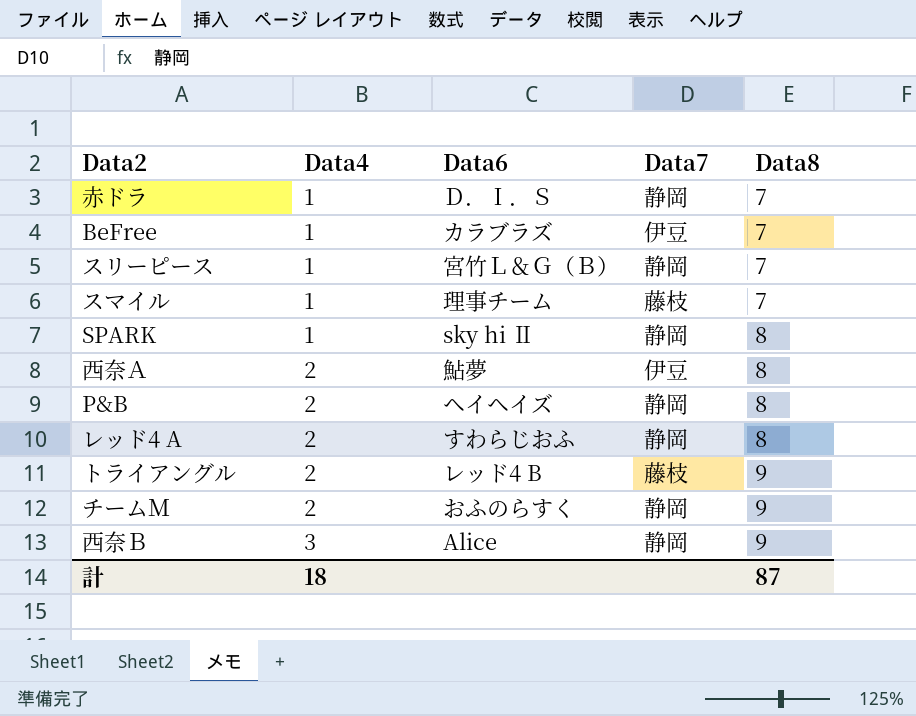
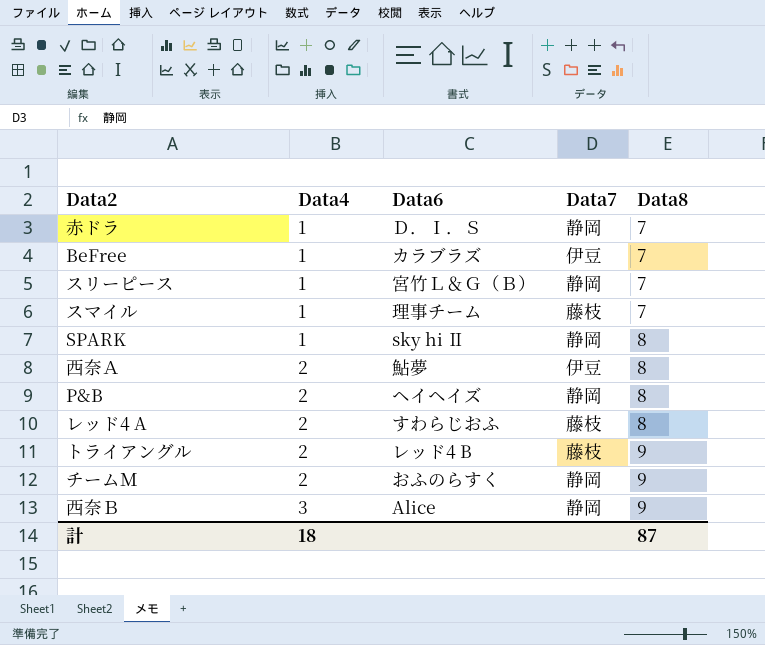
レッド4 A | Data7: 静岡 -> 藤枝

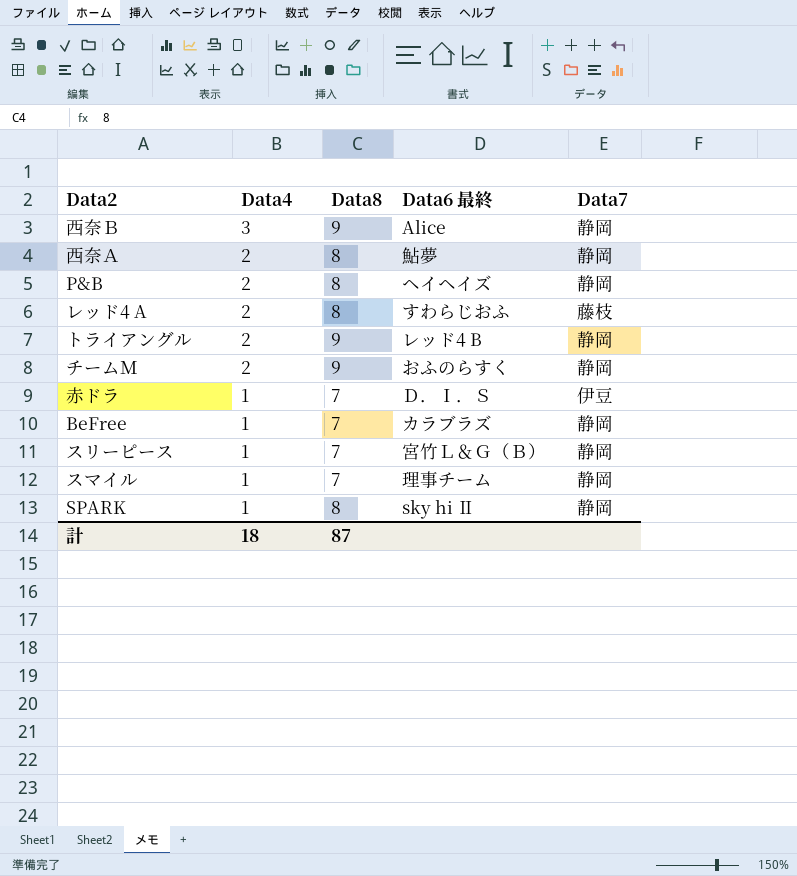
row order: Data4 ascending -> Data4 descending
column Data8 | position: 5 -> 3
column name: Data6 -> Data6 最終
西奈Ａ | Data7: 伊豆 -> 静岡
トライアングル | Data7: 藤枝 -> 静岡
赤ドラ | Data7: 静岡 -> 伊豆
BeFree | Data7: 伊豆 -> 静岡
スマイル | Data7: 藤枝 -> 静岡

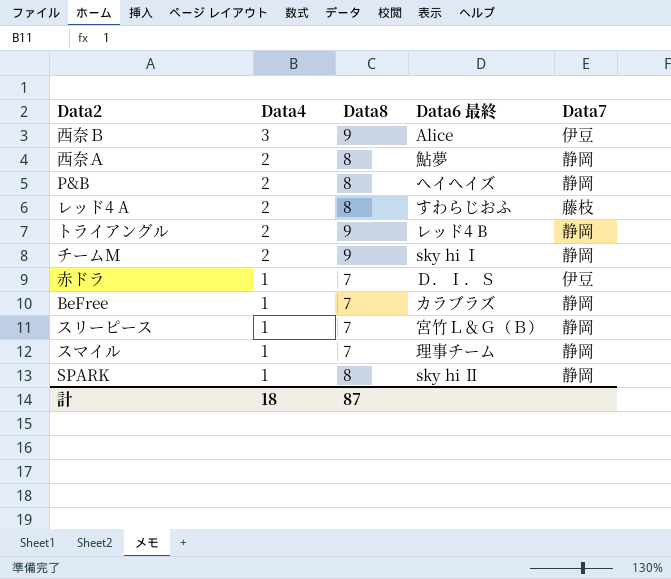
西奈Ｂ | Data7: 静岡 -> 伊豆
チームＭ | Data6 最終: おふのらすく -> sky hi Ⅰ

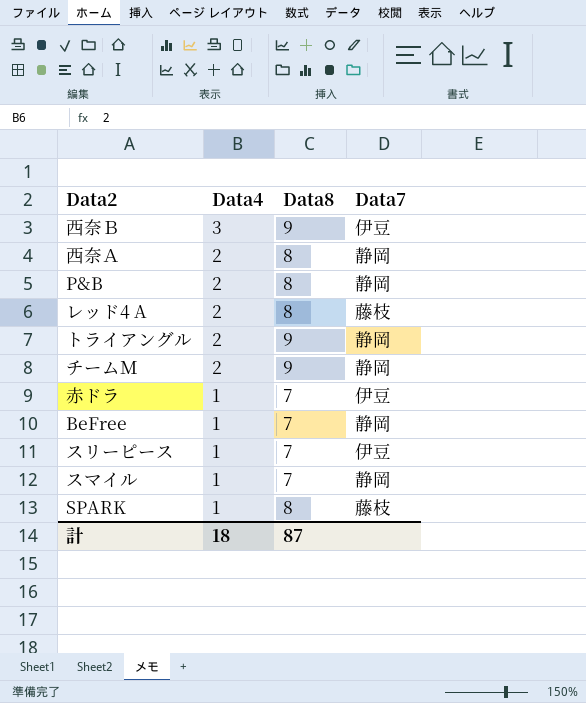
column Data6 最終 | position: 4 -> none
スリーピース | Data7: 静岡 -> 伊豆
SPARK | Data7: 静岡 -> 藤枝

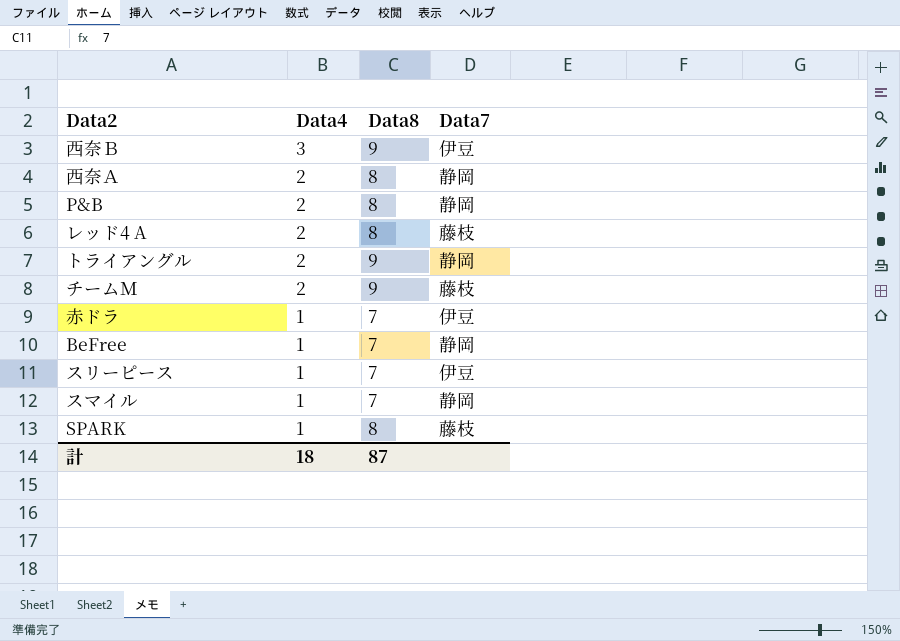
チームＭ | Data7: 静岡 -> 藤枝

